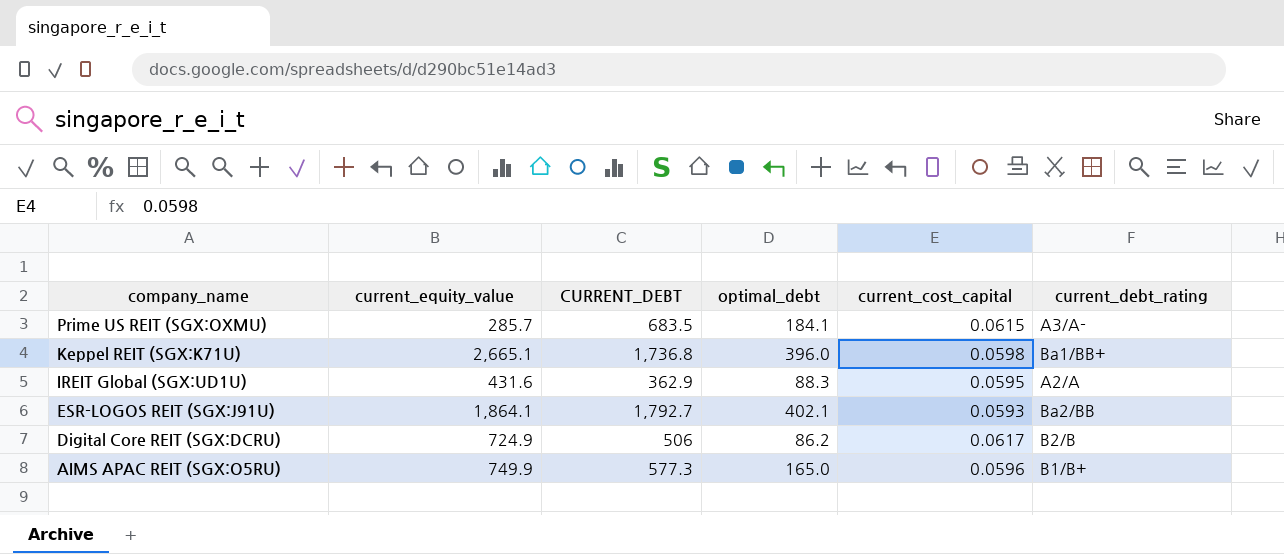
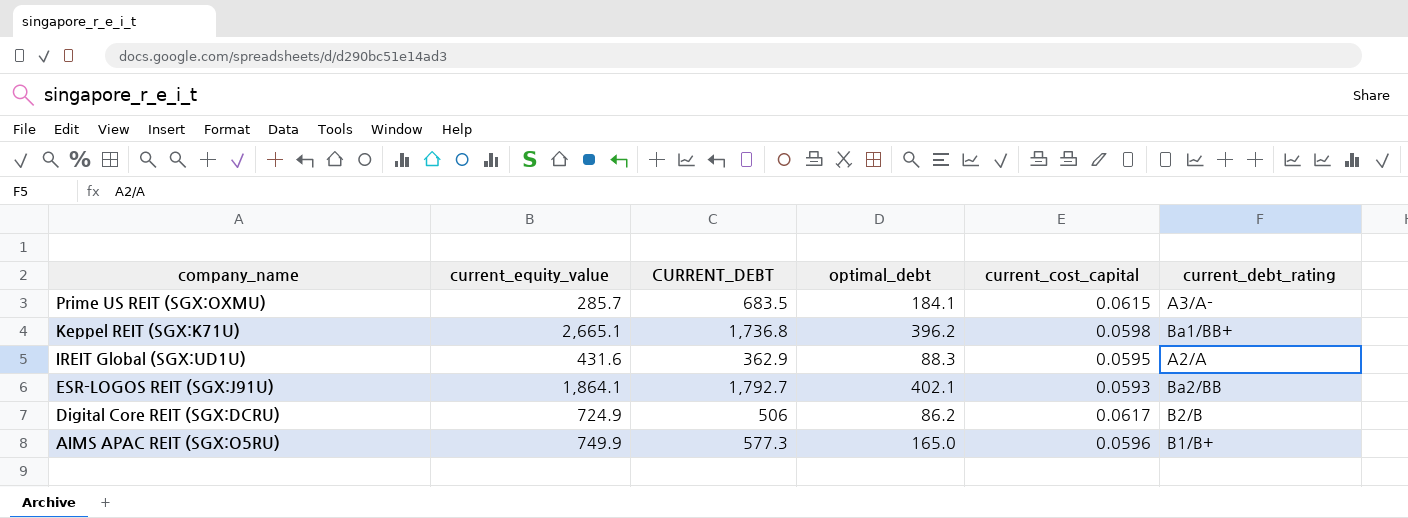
Keppel REIT (SGX:K71U) | optimal_debt: 396.0 -> 396.2

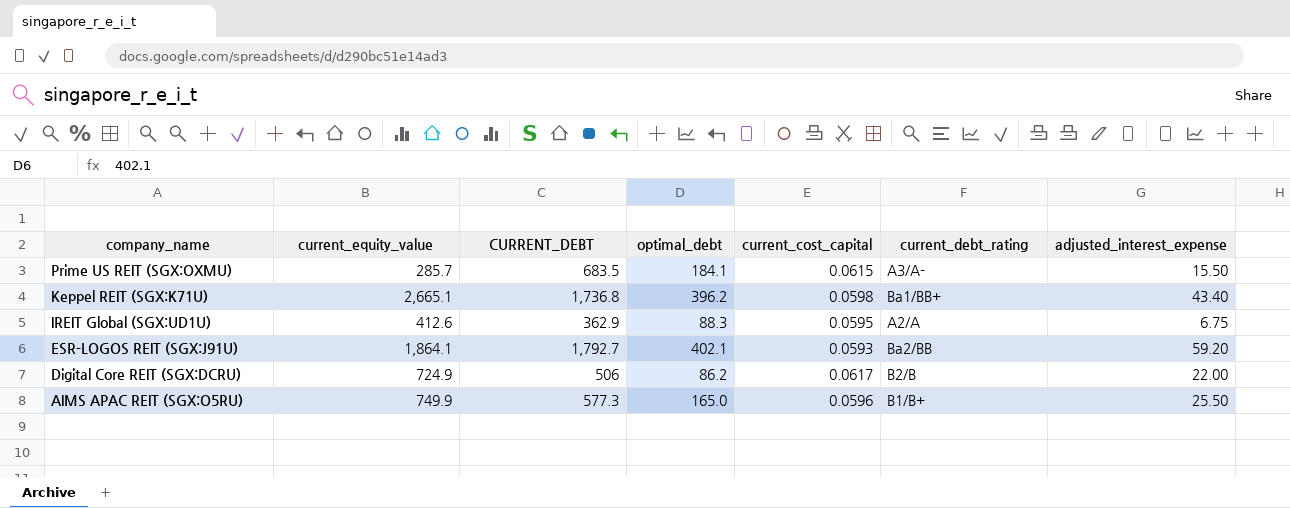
column adjusted_interest_expense | position: none -> 7
IREIT Global (SGX:UD1U) | current_equity_value: 431.6 -> 412.6

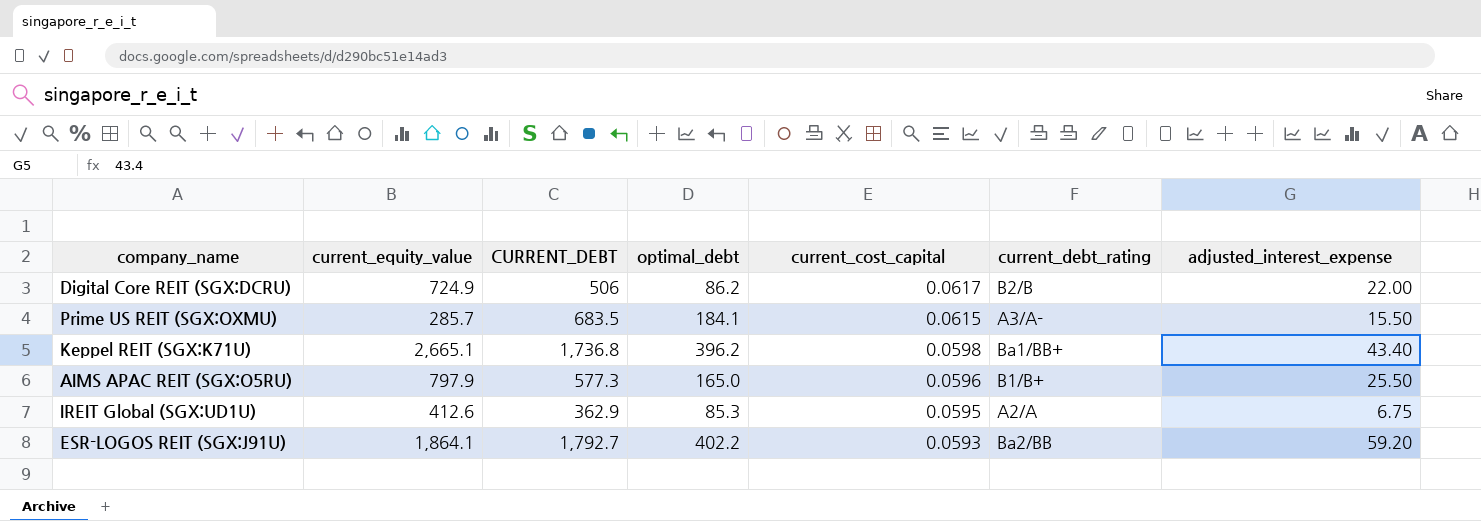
row order: company_name descending -> current_cost_capital descending
AIMS APAC REIT (SGX:O5RU) | current_equity_value: 749.9 -> 797.9
IREIT Global (SGX:UD1U) | optimal_debt: 88.3 -> 85.3
ESR-LOGOS REIT (SGX:J91U) | optimal_debt: 402.1 -> 402.2

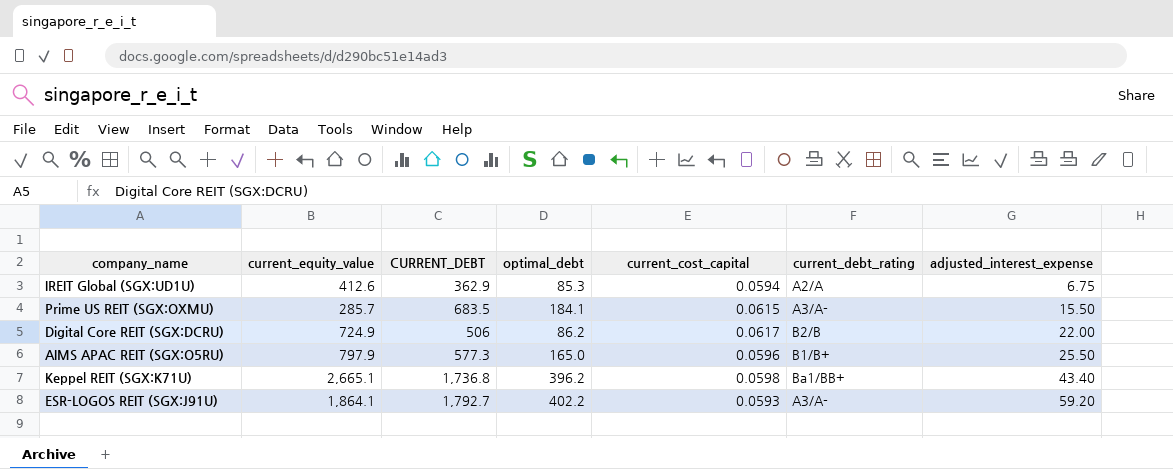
row order: current_cost_capital descending -> adjusted_interest_expense ascending
IREIT Global (SGX:UD1U) | current_cost_capital: 0.0595 -> 0.0594
ESR-LOGOS REIT (SGX:J91U) | current_debt_rating: Ba2/BB -> A3/A-

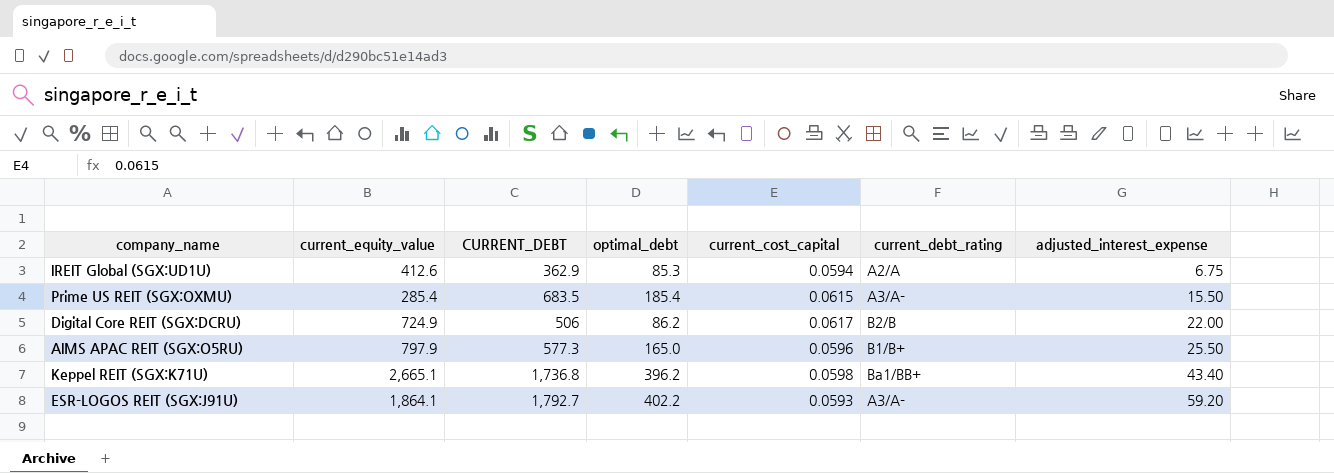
Prime US REIT (SGX:OXMU) | current_equity_value: 285.7 -> 285.4
Prime US REIT (SGX:OXMU) | optimal_debt: 184.1 -> 185.4

